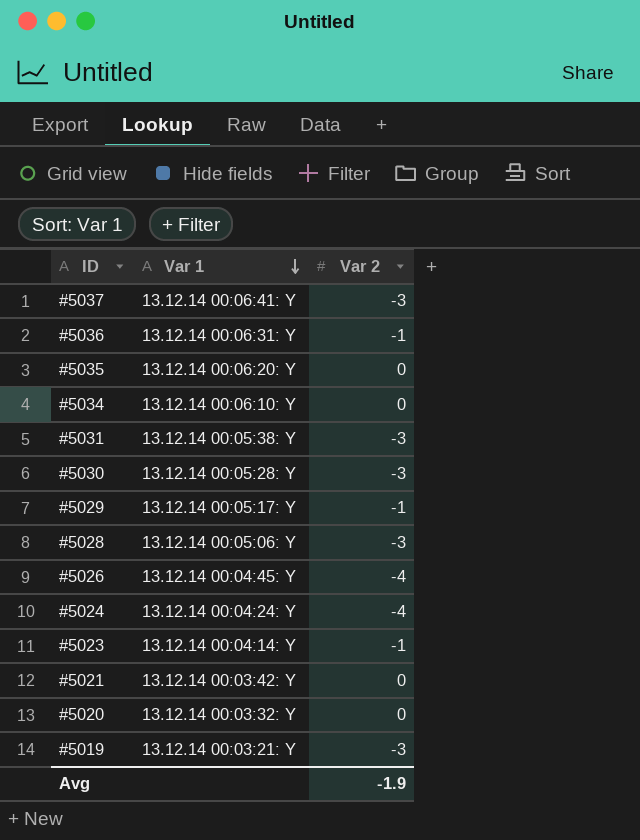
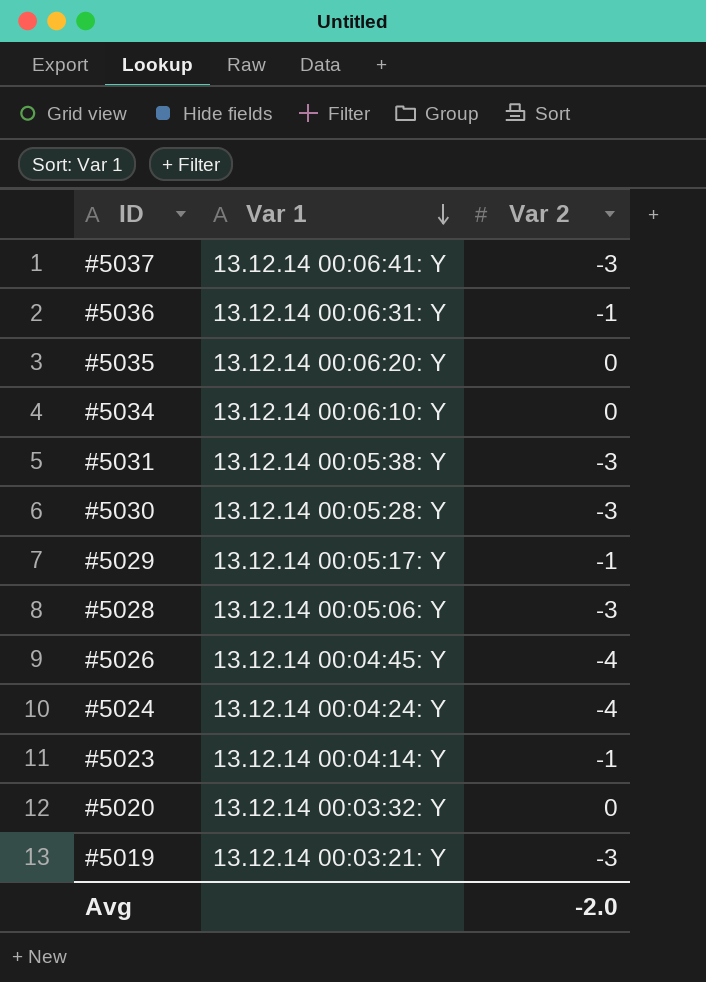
row #5021: 13.12.14 00:03:42: Y | 0 -> none
Avg | Var 2: -1.9 -> -2.0

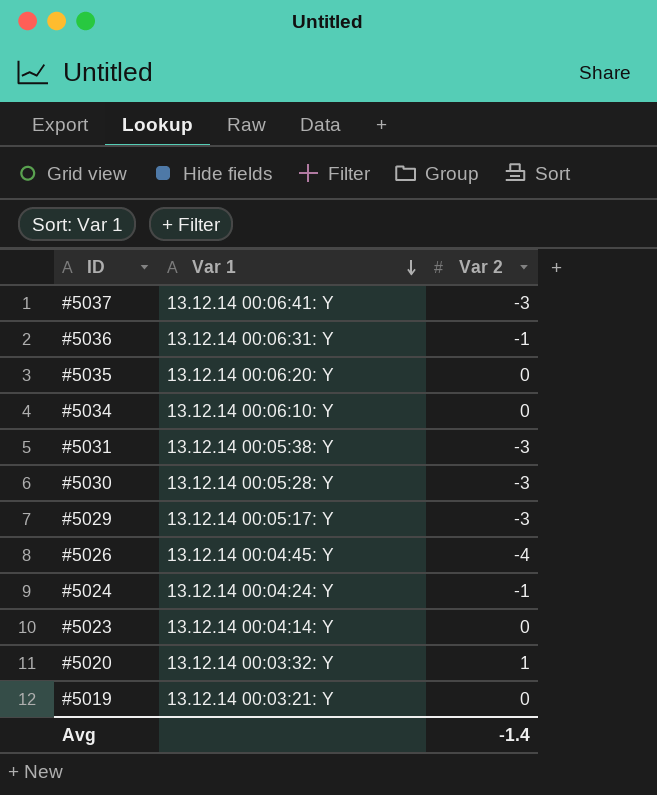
row #5028: 13.12.14 00:05:06: Y | -3 -> none
#5029 | Var 2: -1 -> -3
#5024 | Var 2: -4 -> -1
#5023 | Var 2: -1 -> 0
#5020 | Var 2: 0 -> 1
#5019 | Var 2: -3 -> 0
Avg | Var 2: -2.0 -> -1.4

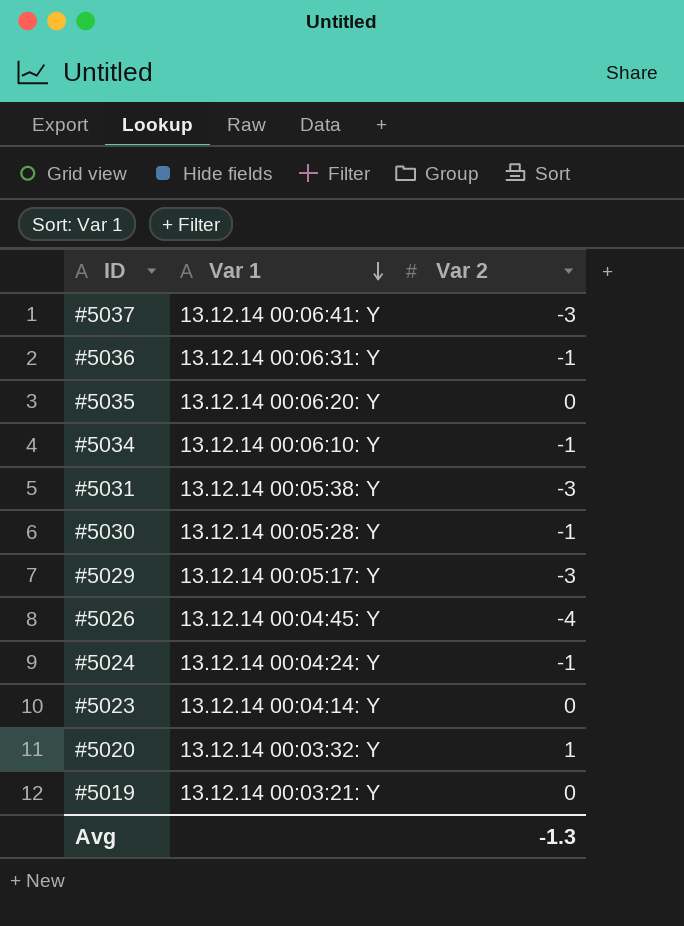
#5034 | Var 2: 0 -> -1
#5030 | Var 2: -3 -> -1
Avg | Var 2: -1.4 -> -1.3

